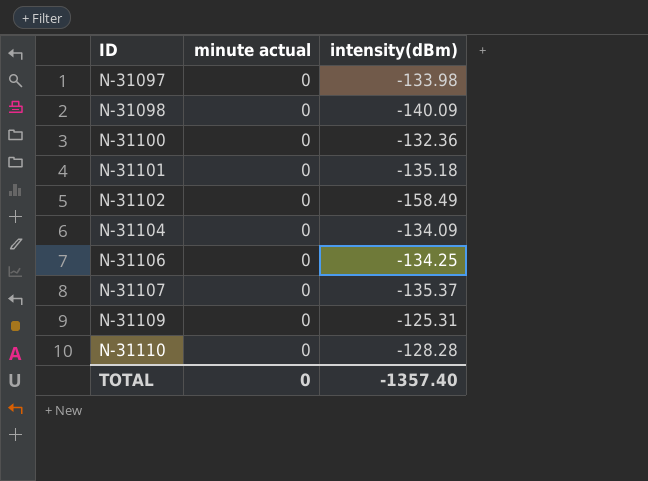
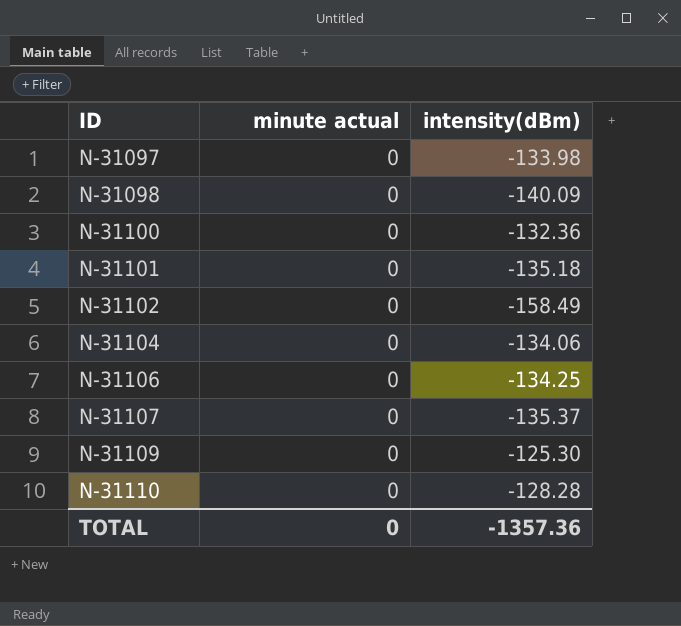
N-31104 | intensity(dBm): -134.09 -> -134.06
N-31109 | intensity(dBm): -125.31 -> -125.30
TOTAL | intensity(dBm): -1357.40 -> -1357.36

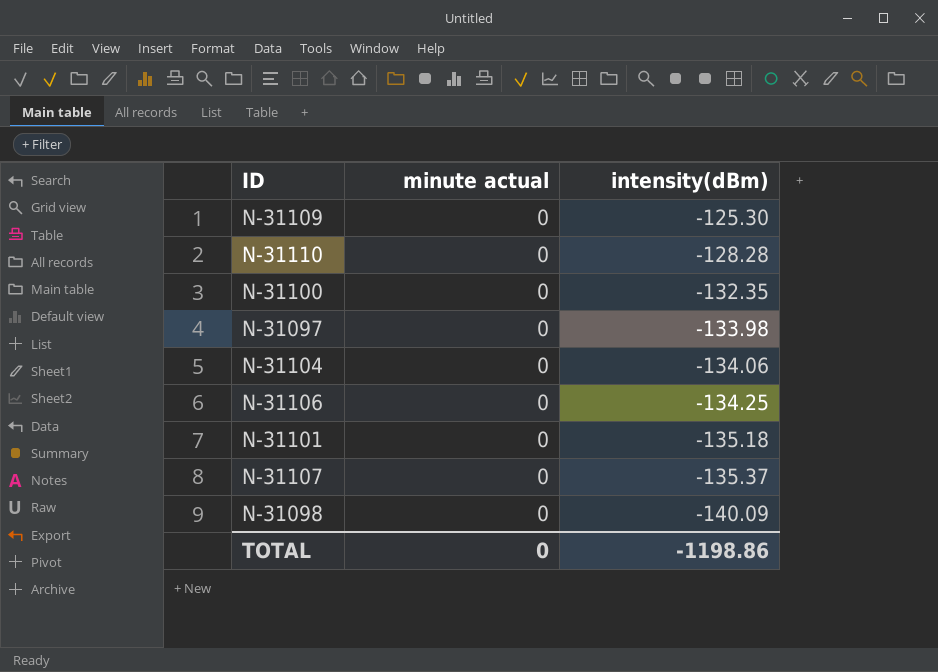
row order: ID ascending -> intensity(dBm) descending
row N-31102: 0 | -158.49 -> none
N-31100 | intensity(dBm): -132.36 -> -132.35
TOTAL | intensity(dBm): -1357.36 -> -1198.86

